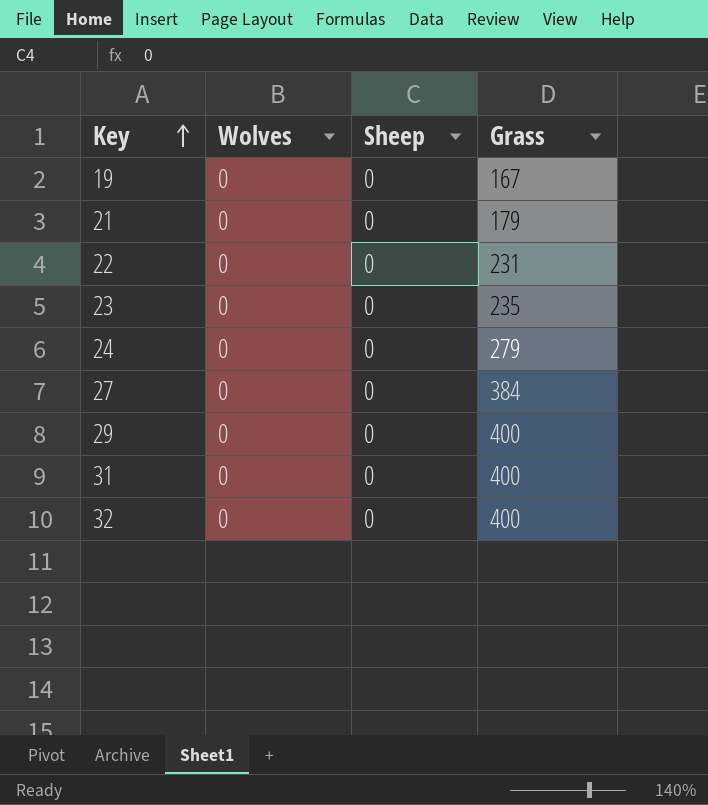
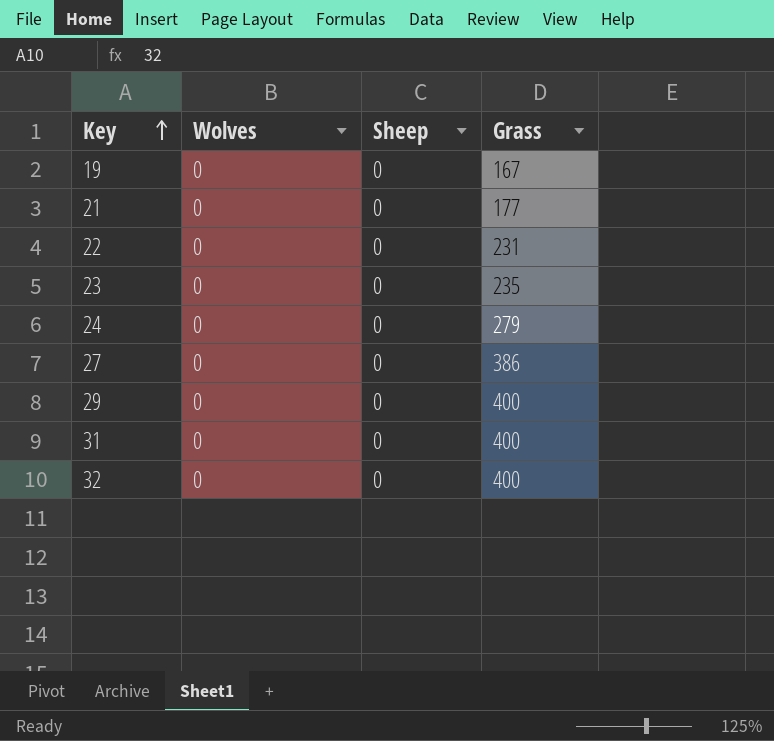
21 | Grass: 179 -> 177
27 | Grass: 384 -> 386

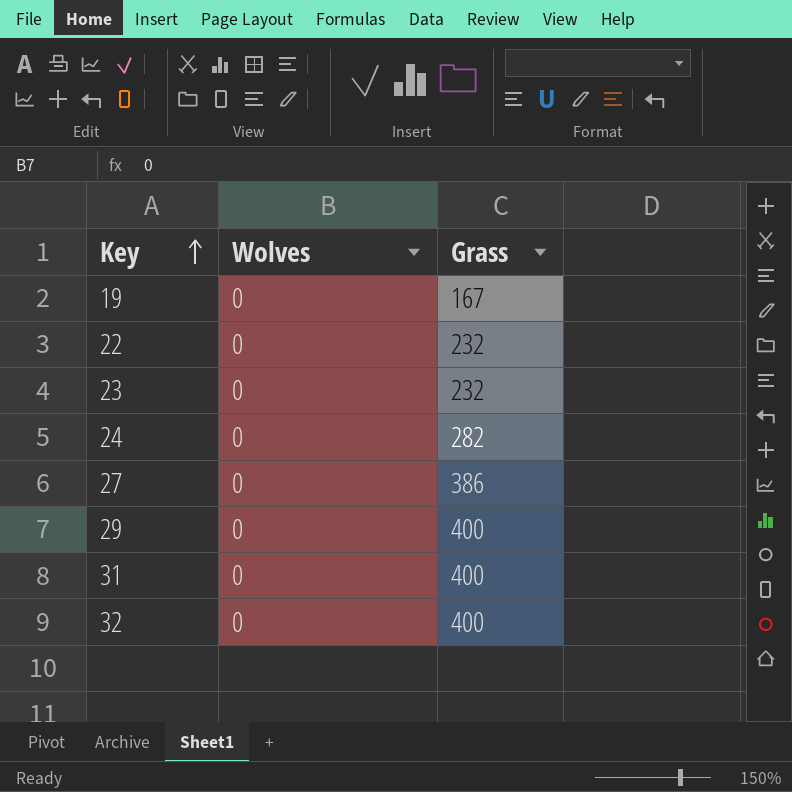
column Sheep | position: 3 -> none
row 21: 0 | 0 | 177 -> none
22 | Grass: 231 -> 232
23 | Grass: 235 -> 232
24 | Grass: 279 -> 282

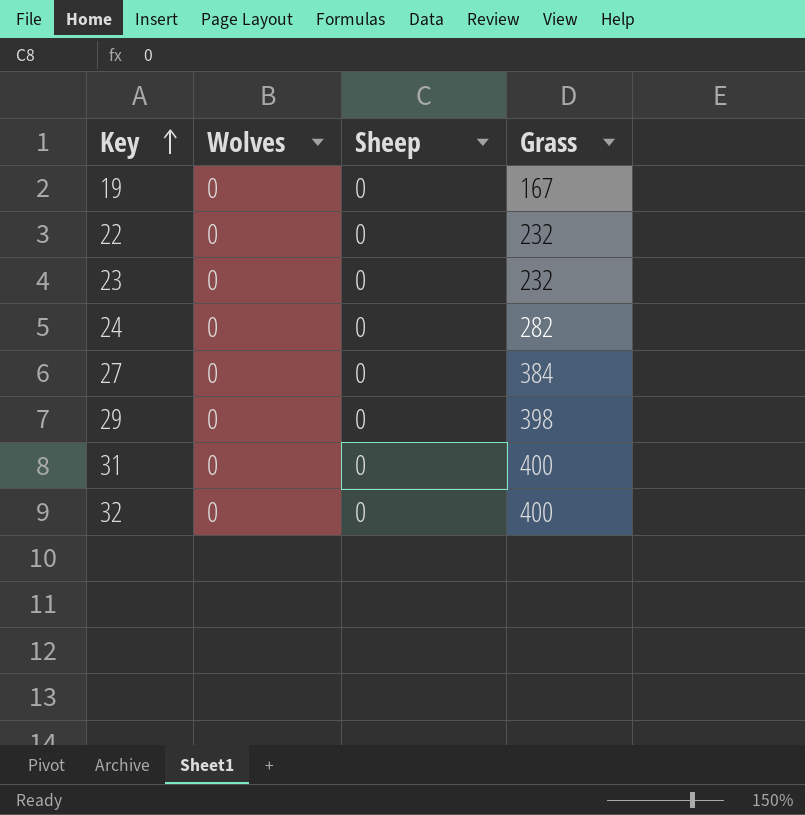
column Sheep | position: none -> 3
27 | Grass: 386 -> 384
29 | Grass: 400 -> 398

